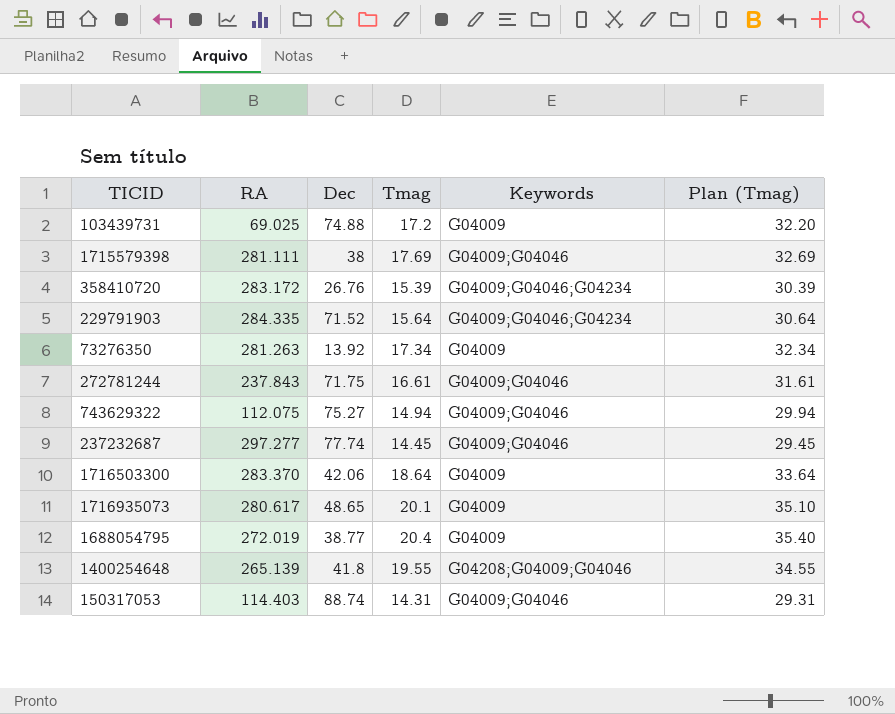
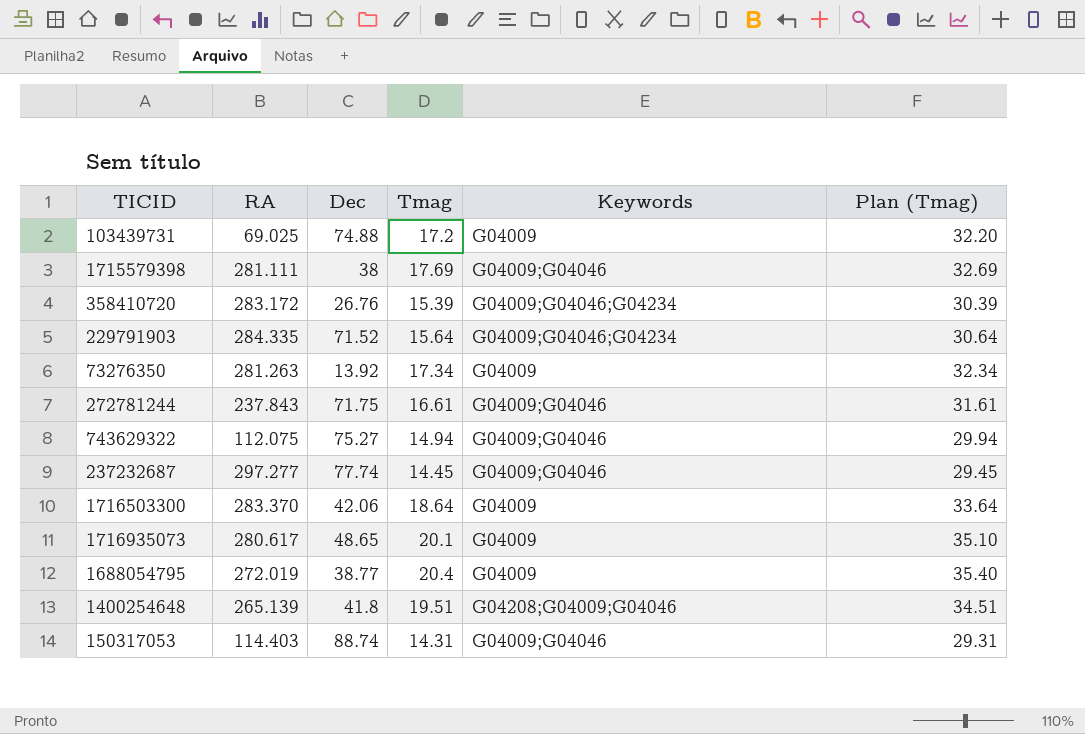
1400254648 | Tmag: 19.55 -> 19.51
1400254648 | Plan (Tmag): 34.55 -> 34.51

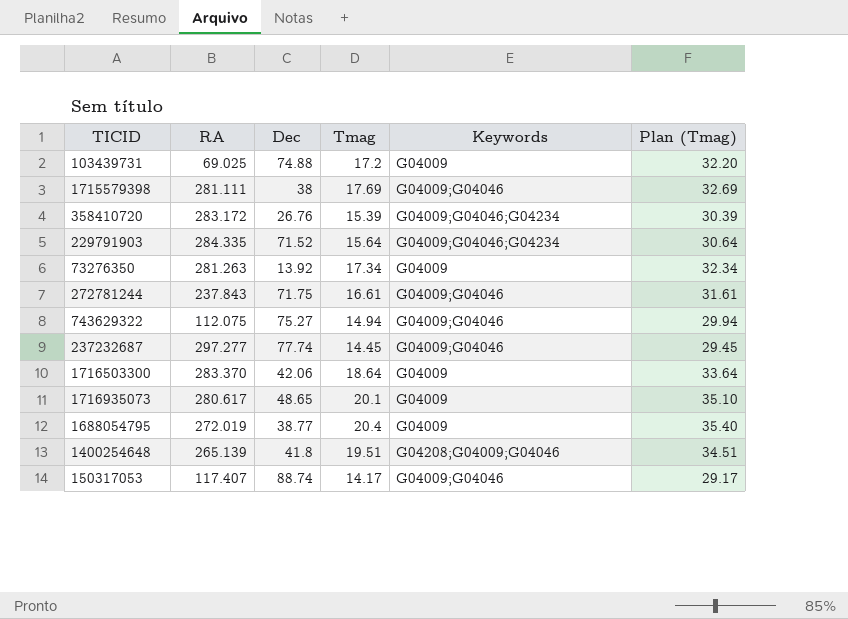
150317053 | RA: 114.403 -> 117.407
150317053 | Tmag: 14.31 -> 14.17
150317053 | Plan (Tmag): 29.31 -> 29.17

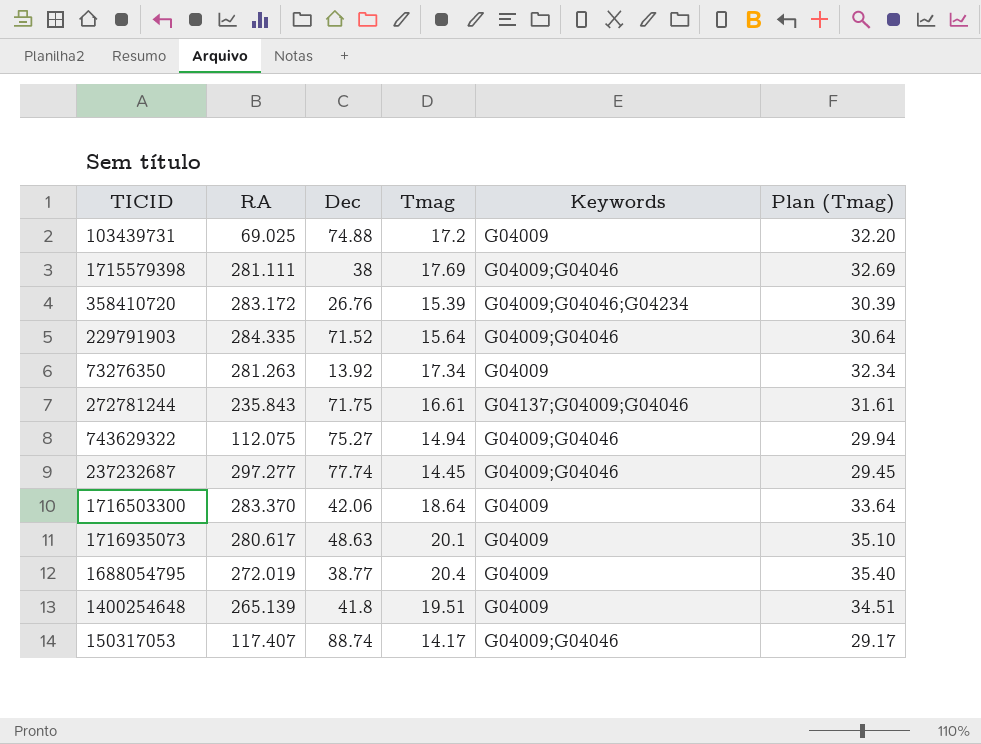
229791903 | Keywords: G04009;G04046;G04234 -> G04009;G04046
272781244 | RA: 237.843 -> 235.843
272781244 | Keywords: G04009;G04046 -> G04137;G04009;G04046
1716935073 | Dec: 48.65 -> 48.63
1400254648 | Keywords: G04208;G04009;G04046 -> G04009

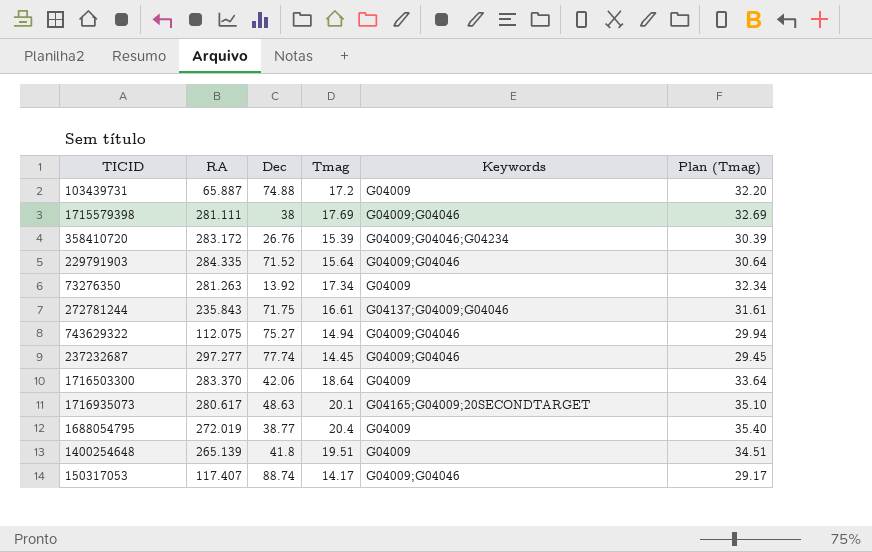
103439731 | RA: 69.025 -> 65.887
1716935073 | Keywords: G04009 -> G04165;G04009;20SECONDTARGET

